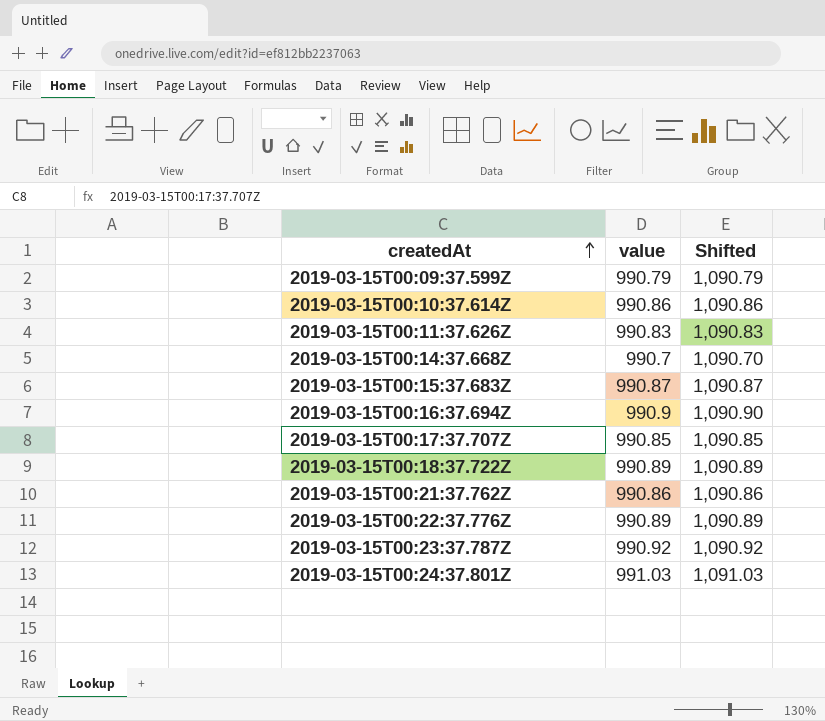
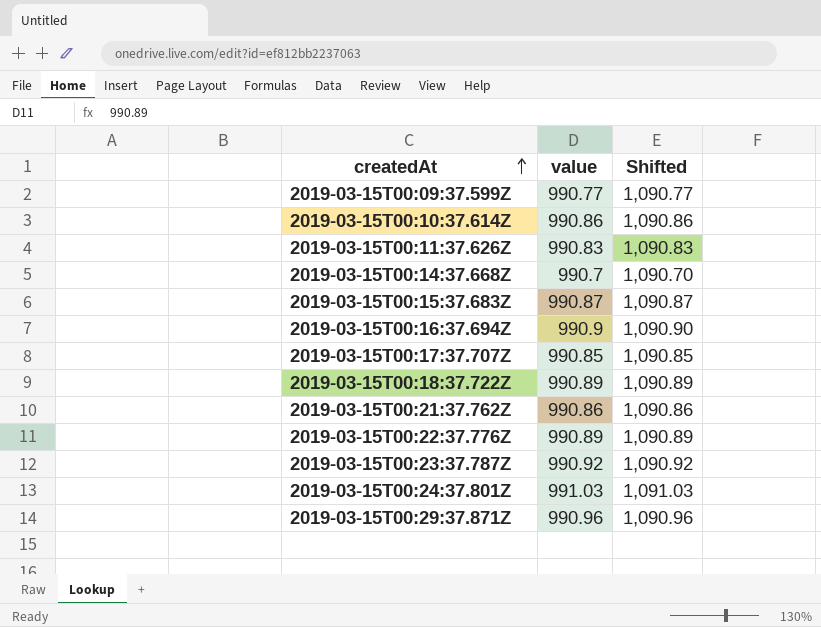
2019-03-15T00:09:37.599Z | value: 990.79 -> 990.77
2019-03-15T00:09:37.599Z | Shifted: 1,090.79 -> 1,090.77
row 2019-03-15T00:29:37.871Z: none -> 990.96 | 1,090.96

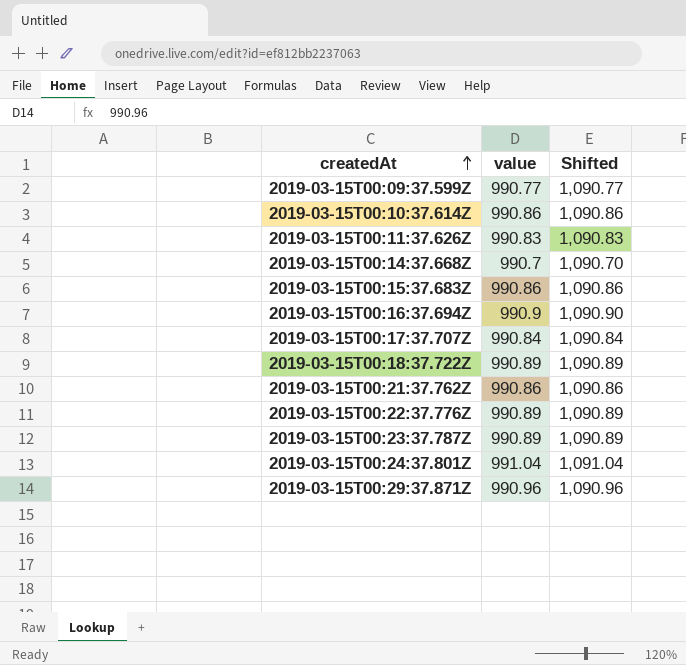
2019-03-15T00:15:37.683Z | value: 990.87 -> 990.86
2019-03-15T00:15:37.683Z | Shifted: 1,090.87 -> 1,090.86
2019-03-15T00:17:37.707Z | value: 990.85 -> 990.84
2019-03-15T00:17:37.707Z | Shifted: 1,090.85 -> 1,090.84
2019-03-15T00:23:37.787Z | value: 990.92 -> 990.89
2019-03-15T00:23:37.787Z | Shifted: 1,090.92 -> 1,090.89
2019-03-15T00:24:37.801Z | value: 991.03 -> 991.04
2019-03-15T00:24:37.801Z | Shifted: 1,091.03 -> 1,091.04

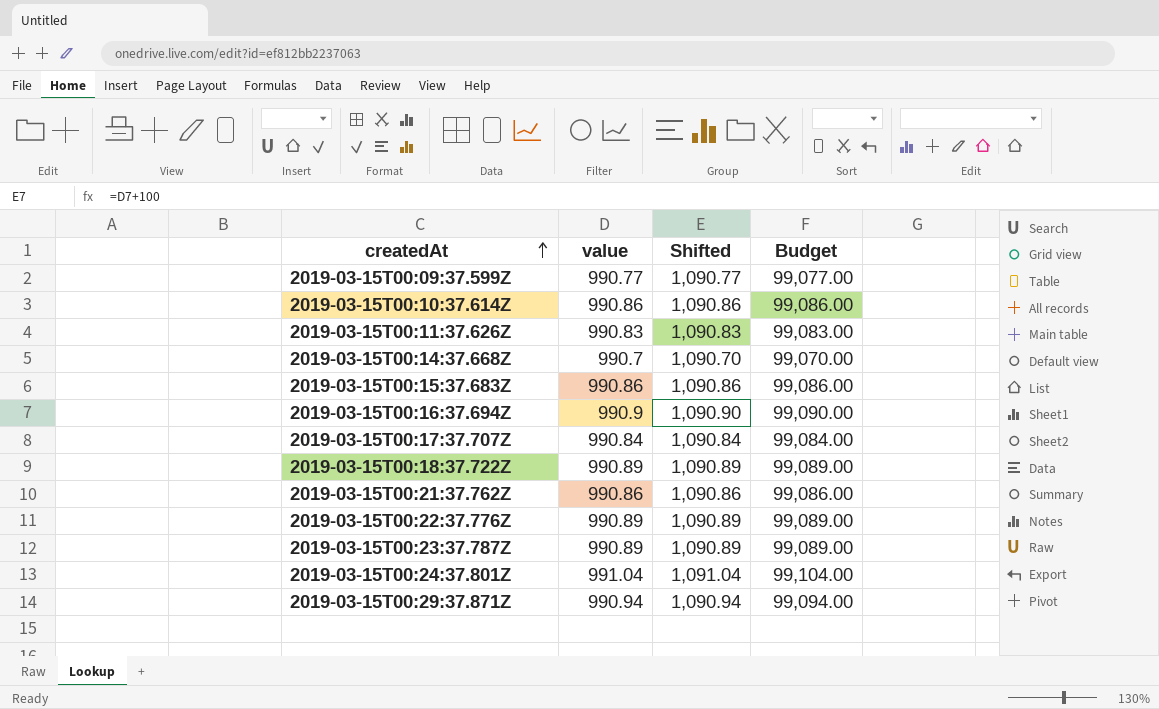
column Budget | formula: none -> [value] * 100
2019-03-15T00:29:37.871Z | value: 990.96 -> 990.94
2019-03-15T00:29:37.871Z | Shifted: 1,090.96 -> 1,090.94

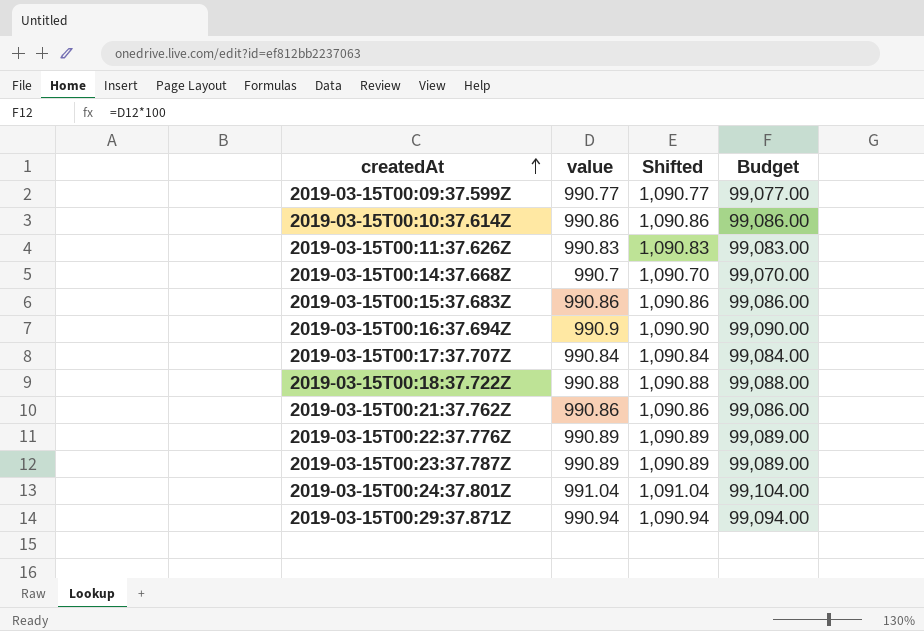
2019-03-15T00:18:37.722Z | value: 990.89 -> 990.88
2019-03-15T00:18:37.722Z | Shifted: 1,090.89 -> 1,090.88
2019-03-15T00:18:37.722Z | Budget: 99,089.00 -> 99,088.00

